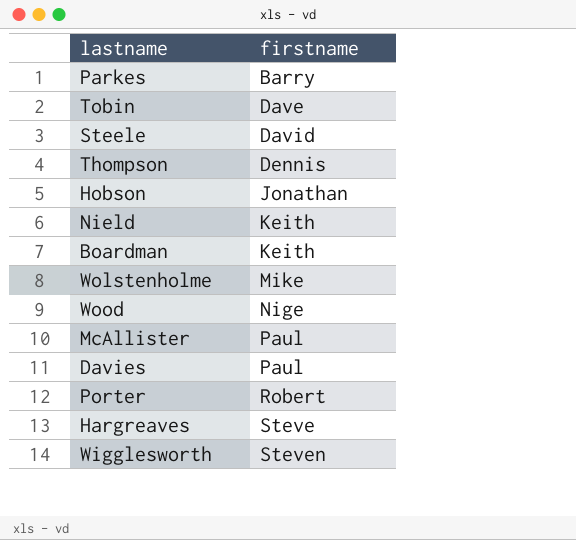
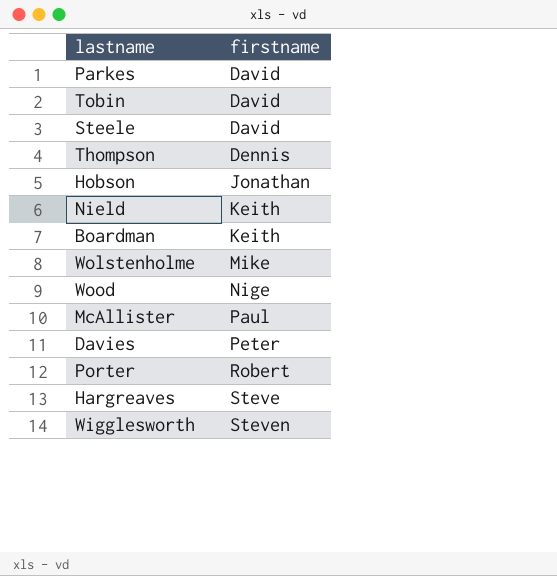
Parkes | firstname: Barry -> David
Tobin | firstname: Dave -> David
Davies | firstname: Paul -> Peter

